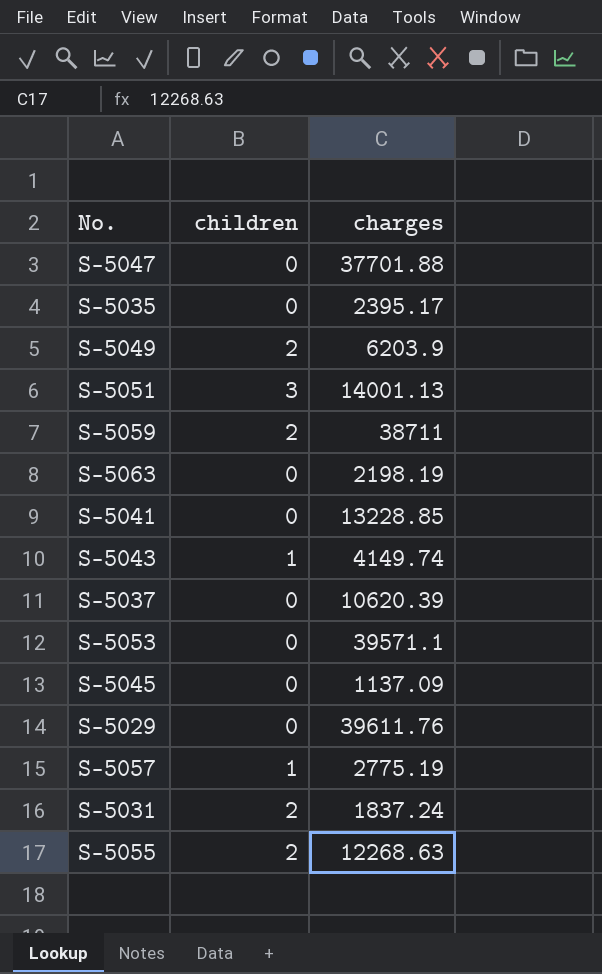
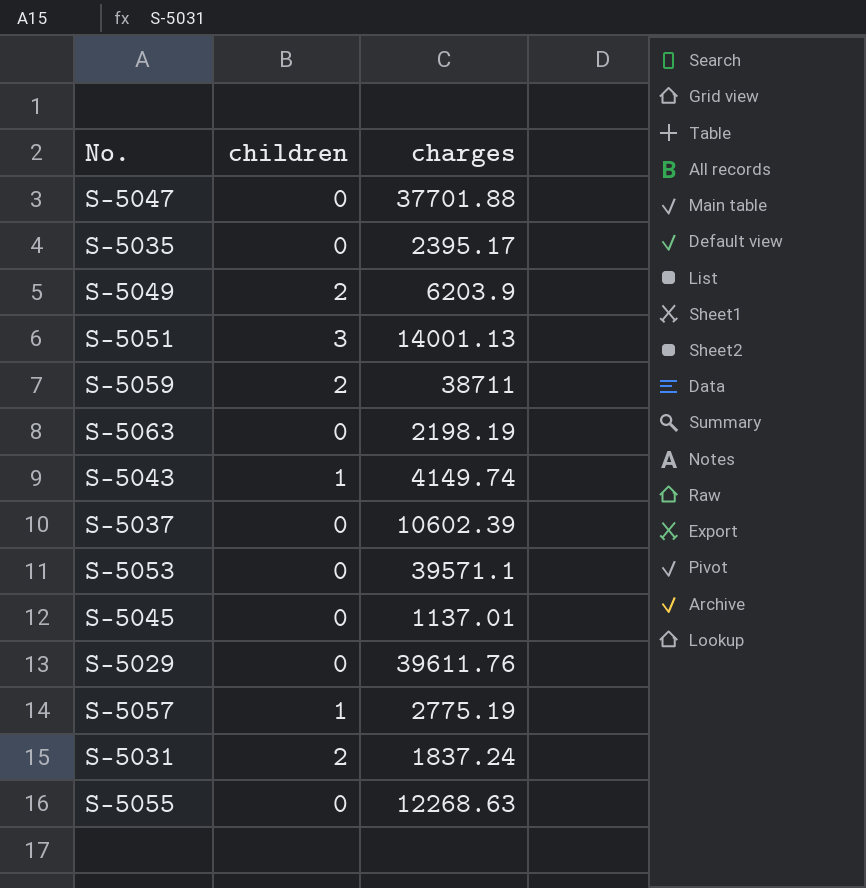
row S-5041: 0 | 13228.85 -> none
S-5037 | charges: 10620.39 -> 10602.39
S-5045 | charges: 1137.09 -> 1137.01
S-5055 | children: 2 -> 0

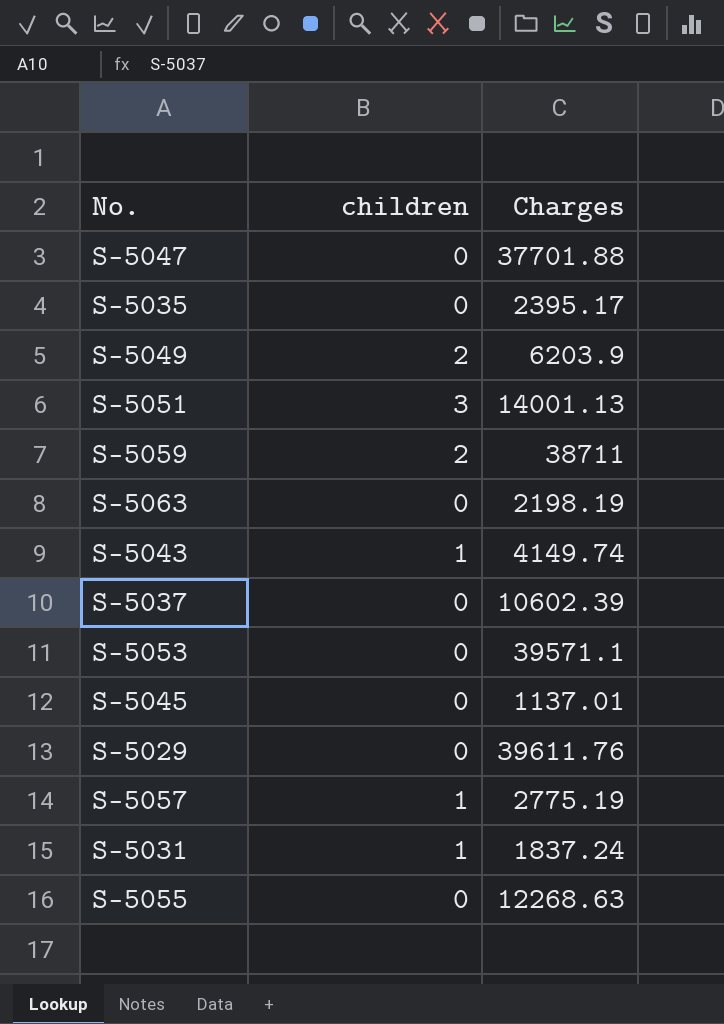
column name: charges -> Charges
S-5031 | children: 2 -> 1

